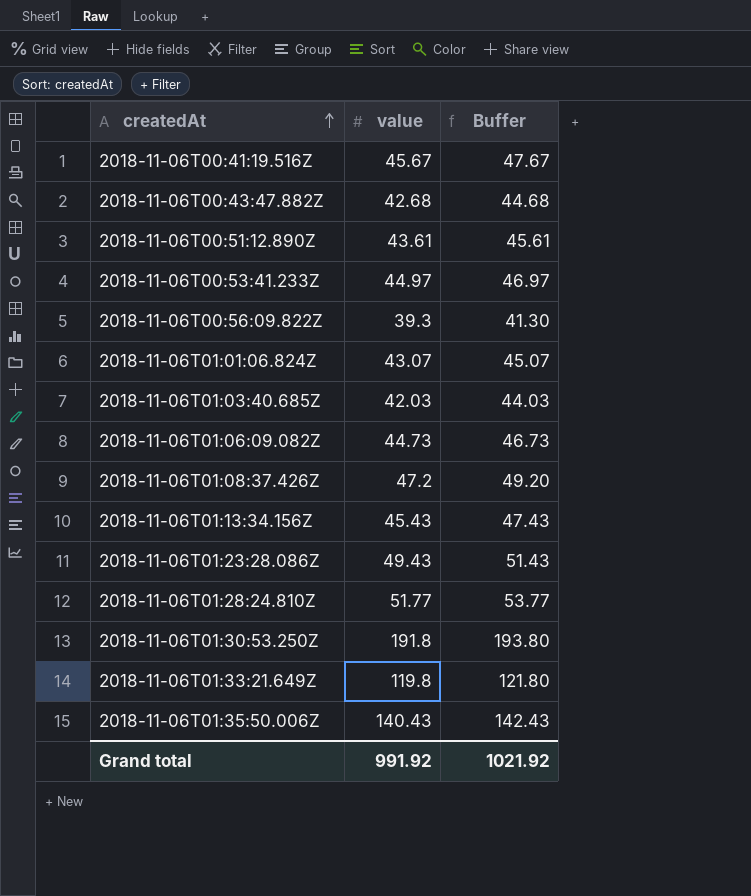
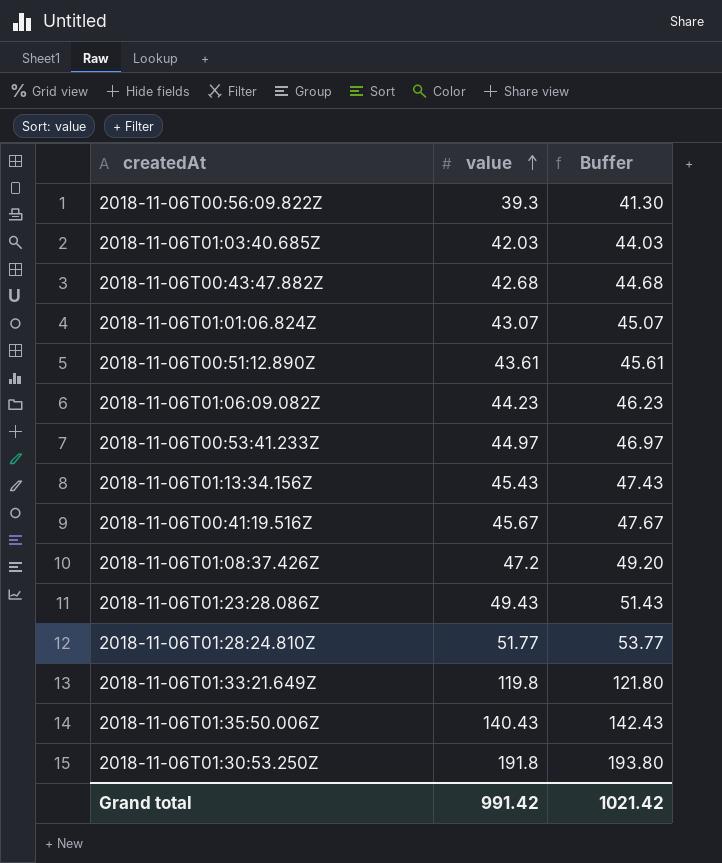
row order: createdAt ascending -> value ascending
2018-11-06T01:06:09.082Z | value: 44.73 -> 44.23
2018-11-06T01:06:09.082Z | Buffer: 46.73 -> 46.23
Grand total | value: 991.92 -> 991.42
Grand total | Buffer: 1021.92 -> 1021.42

